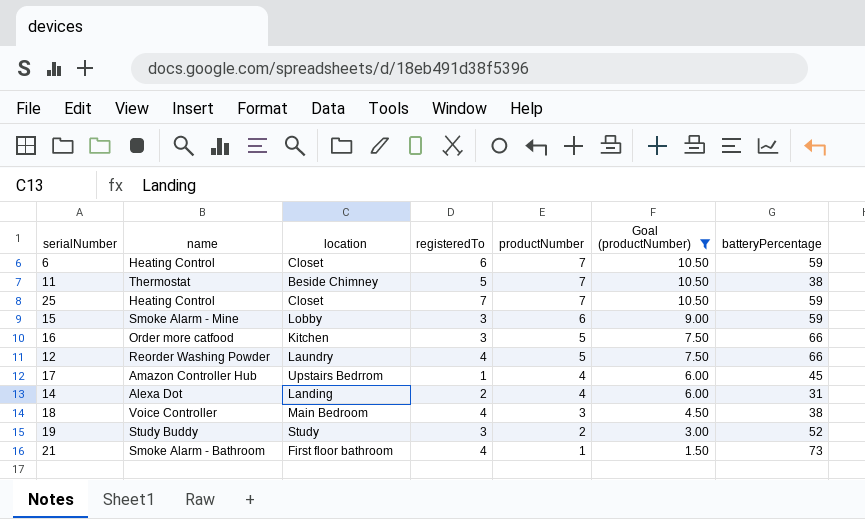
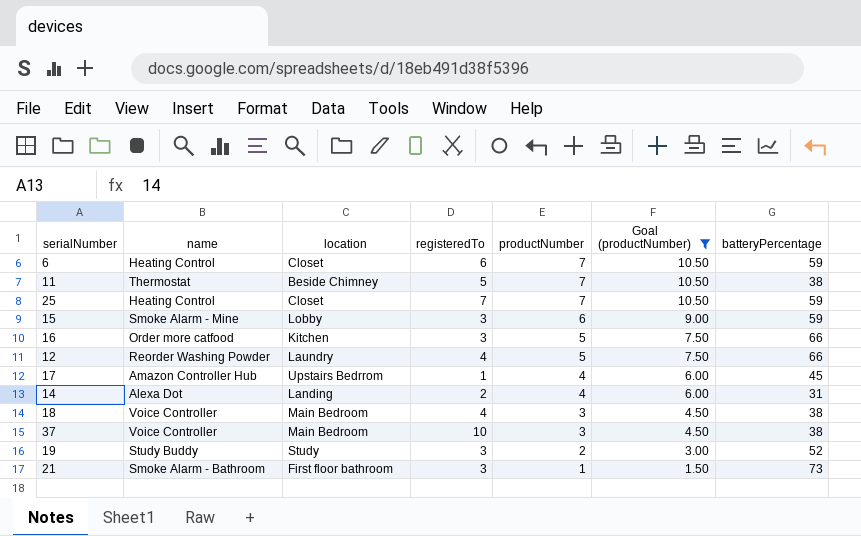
row 37: none -> Voice Controller | Main Bedroom | 10 | 3 | 4.50 | 38
21 | registeredTo: 4 -> 3

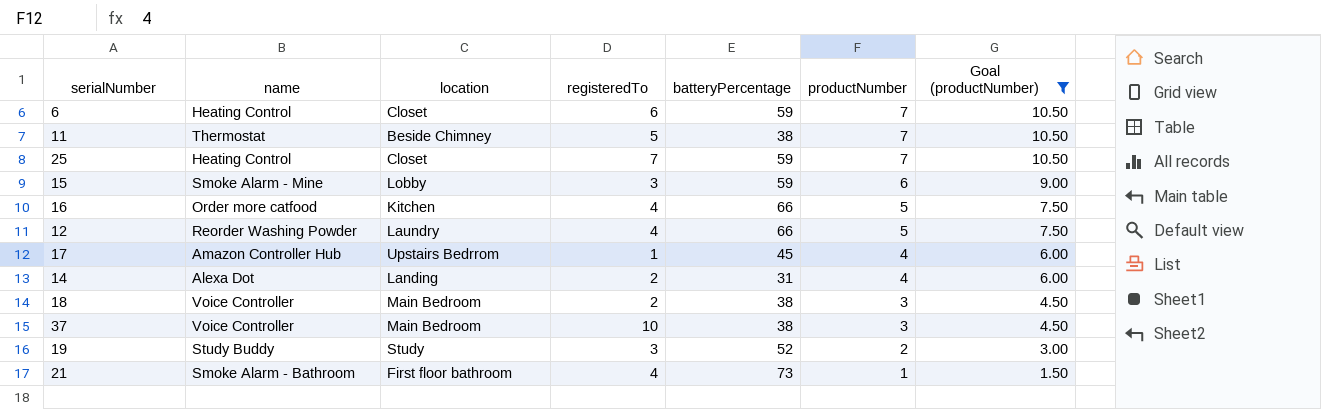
column batteryPercentage | position: 7 -> 5
16 | registeredTo: 3 -> 4
18 | registeredTo: 4 -> 2
21 | registeredTo: 3 -> 4

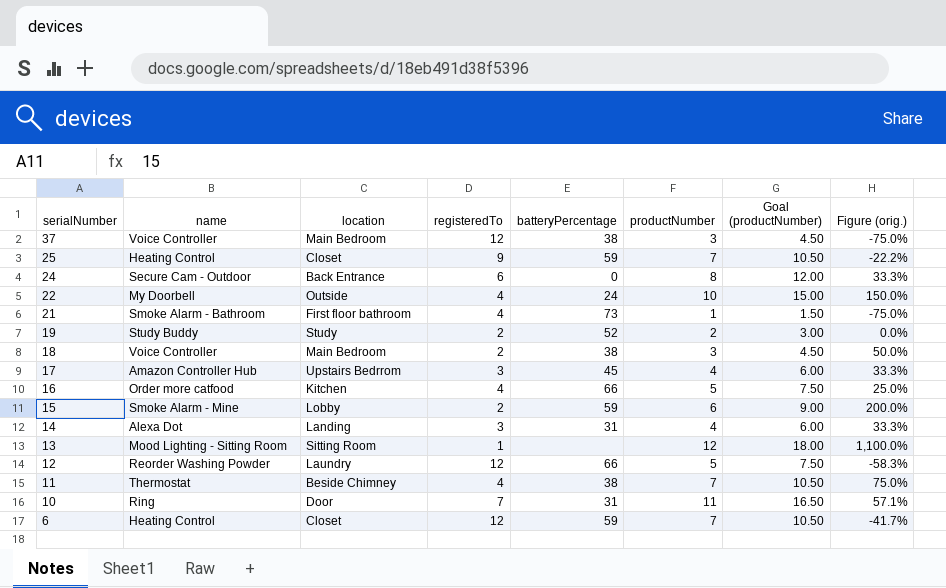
filter: Goal (productNumber) <= 10.50 -> none
row order: productNumber descending -> serialNumber descending
column Figure (orig.) | formula: none -> ([productNumber] - [registeredTo]) / [registeredTo]
37 | registeredTo: 10 -> 12
25 | registeredTo: 7 -> 9
19 | registeredTo: 3 -> 2
17 | registeredTo: 1 -> 3
15 | registeredTo: 3 -> 2
14 | registeredTo: 2 -> 3
12 | registeredTo: 4 -> 12
11 | registeredTo: 5 -> 4
6 | registeredTo: 6 -> 12

